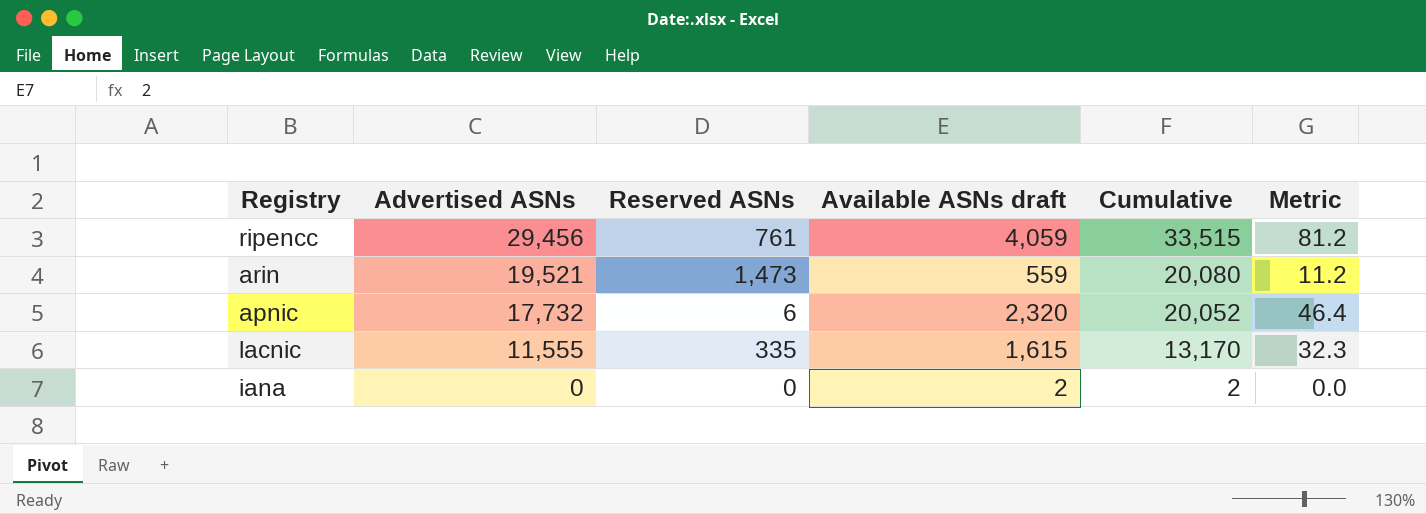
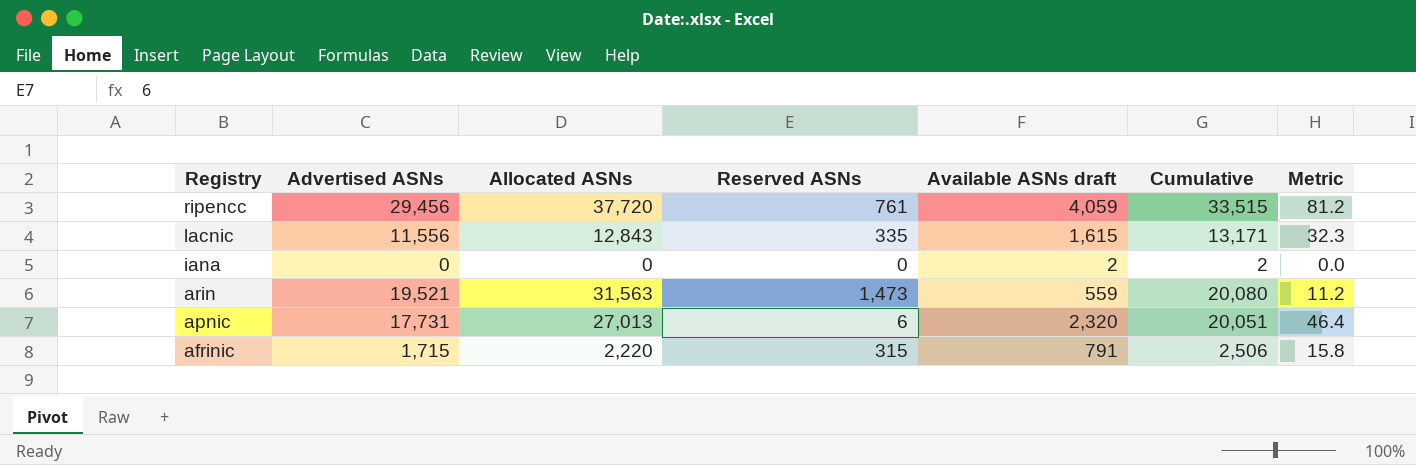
row order: Advertised ASNs descending -> Registry descending
column Allocated ASNs | position: none -> 3
lacnic | Advertised ASNs: 11,555 -> 11,556
lacnic | Cumulative: 13,170 -> 13,171
apnic | Advertised ASNs: 17,732 -> 17,731
apnic | Cumulative: 20,052 -> 20,051
row afrinic: none -> 1,715 | 2,220 | 315 | 791 | 2,506 | 15.8

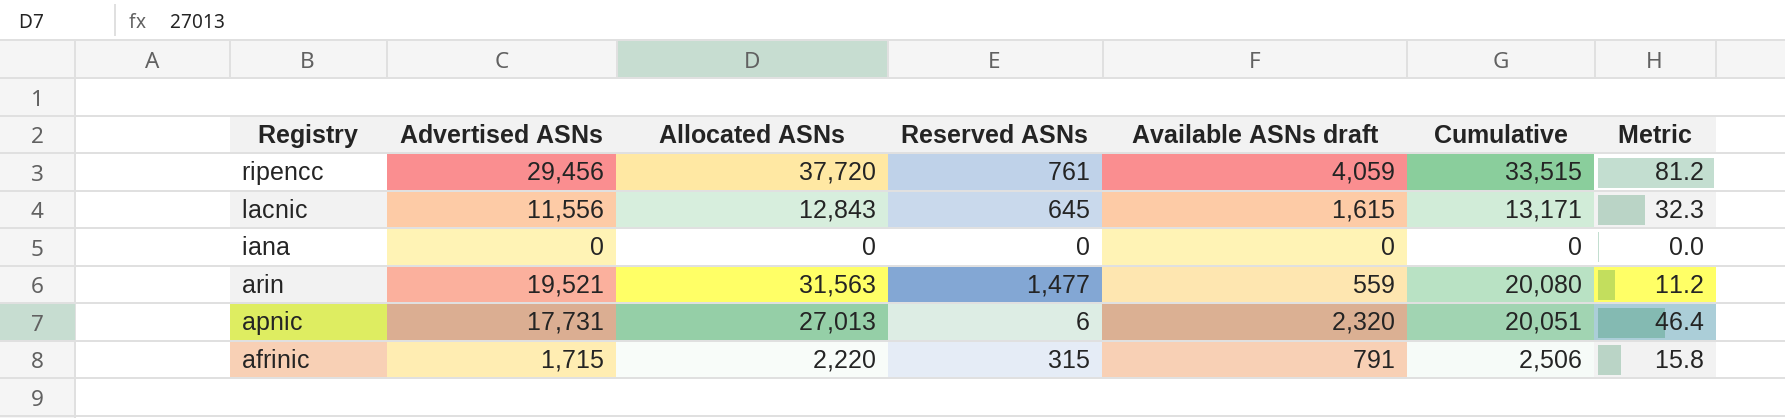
lacnic | Reserved ASNs: 335 -> 645
iana | Available ASNs draft: 2 -> 0
iana | Cumulative: 2 -> 0
arin | Reserved ASNs: 1,473 -> 1,477

